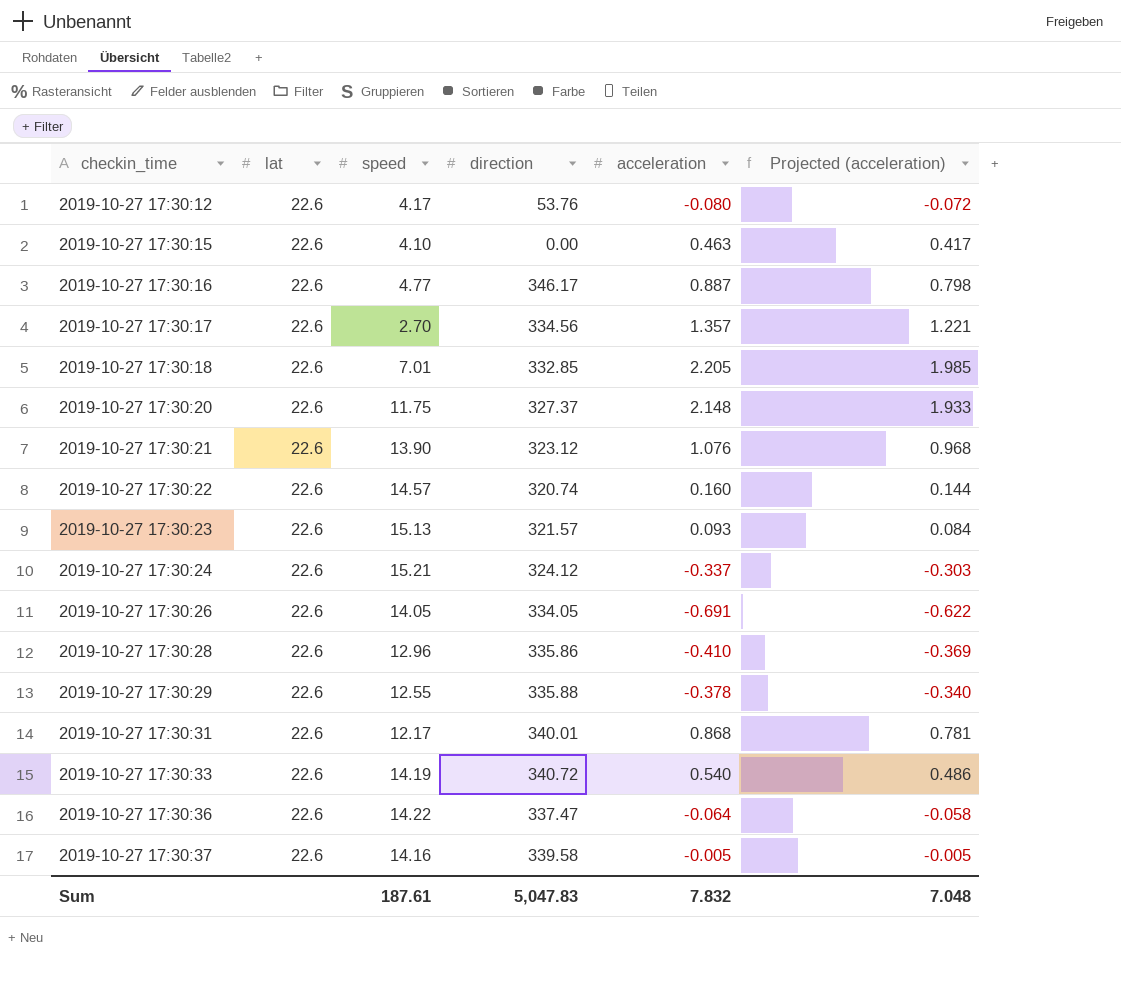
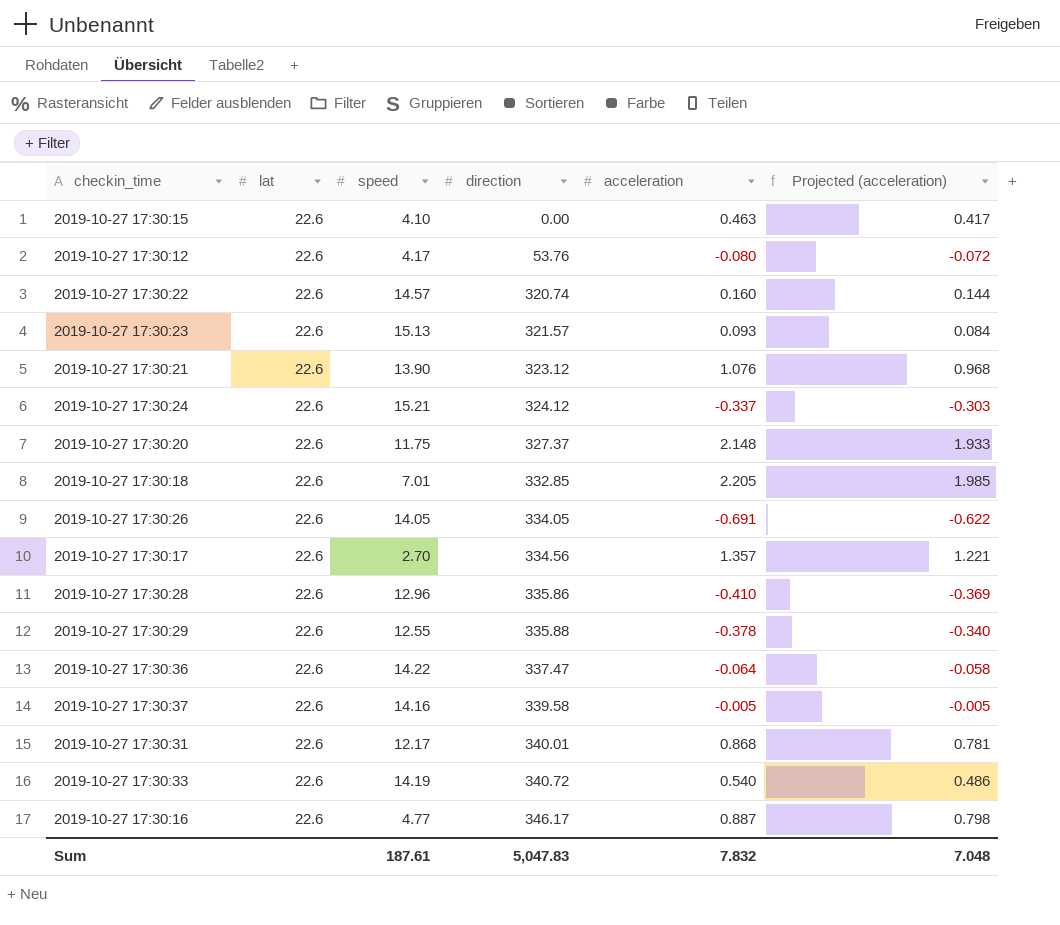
row order: checkin_time ascending -> direction ascending

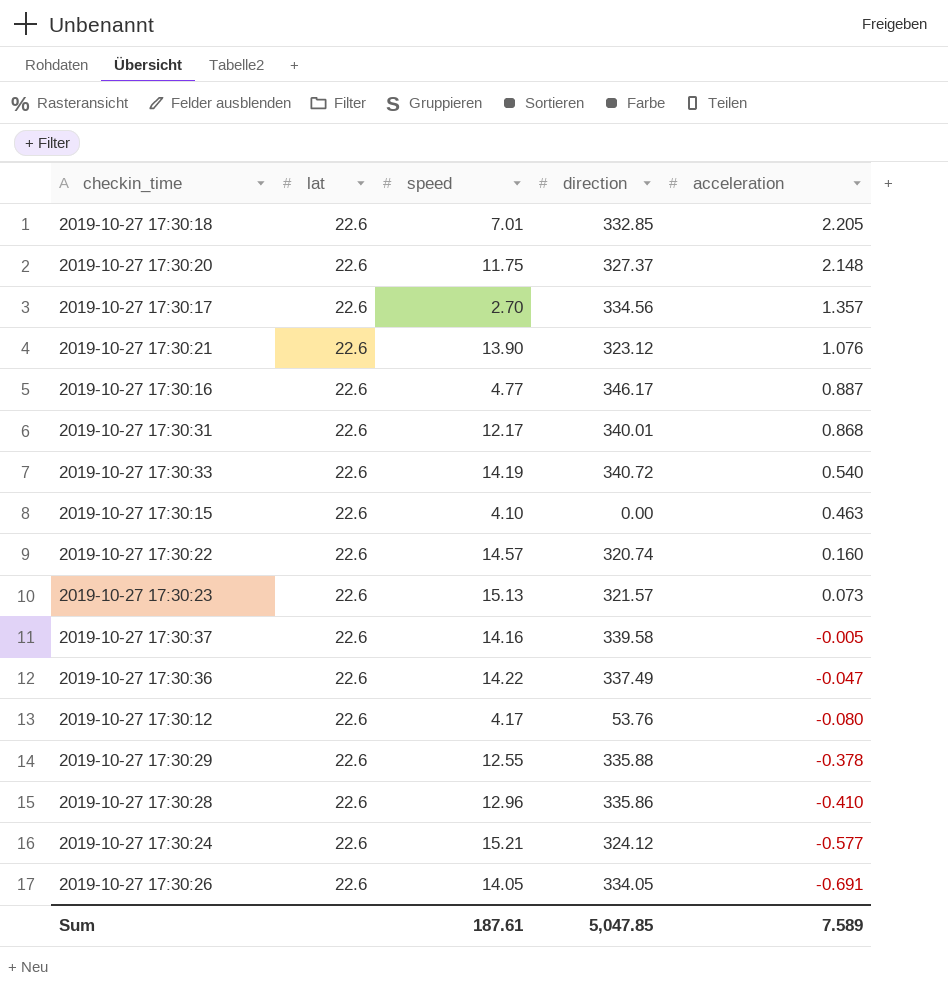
row order: direction ascending -> acceleration descending
column Projected (acceleration) | formula: [acceleration] * 0.9 -> none
2019-10-27 17:30:23 | acceleration: 0.093 -> 0.073
2019-10-27 17:30:36 | direction: 337.47 -> 337.49
2019-10-27 17:30:36 | acceleration: -0.064 -> -0.047
2019-10-27 17:30:24 | acceleration: -0.337 -> -0.577
Sum | direction: 5,047.83 -> 5,047.85
Sum | acceleration: 7.832 -> 7.589

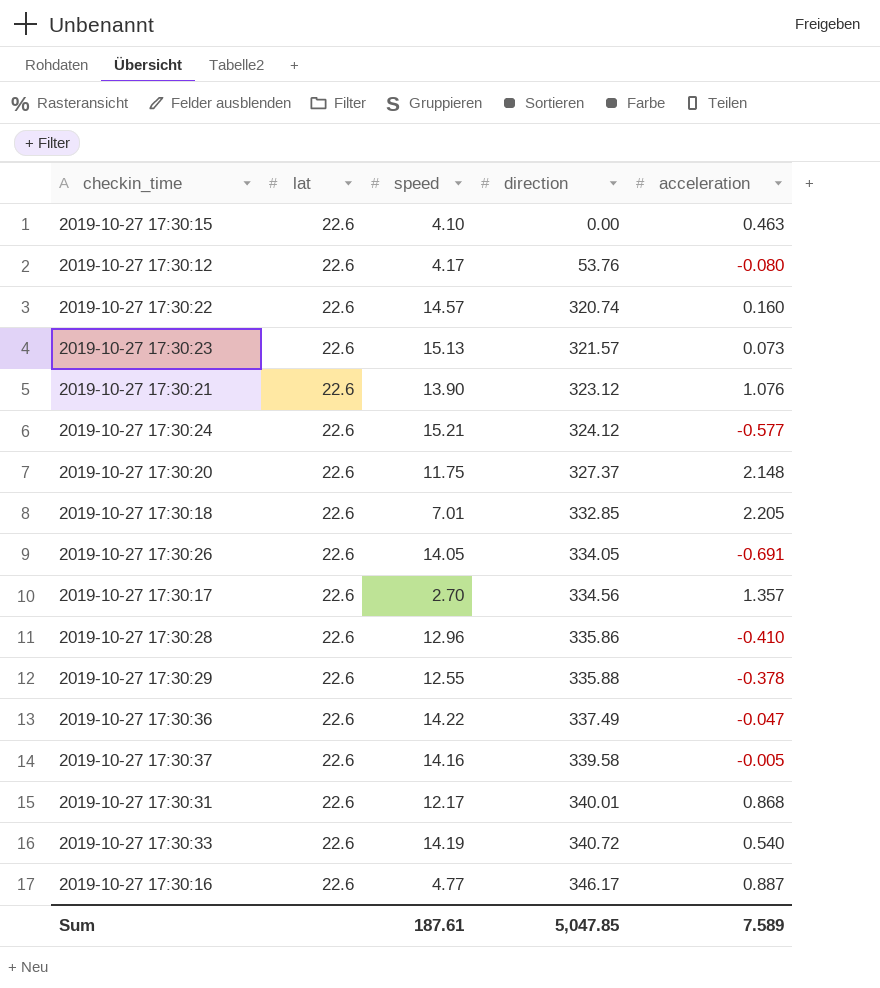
row order: acceleration descending -> direction ascending

